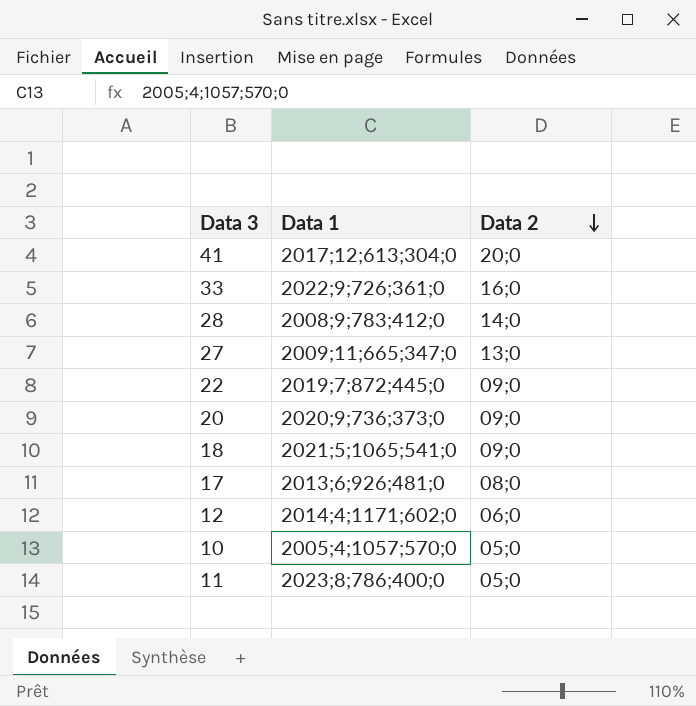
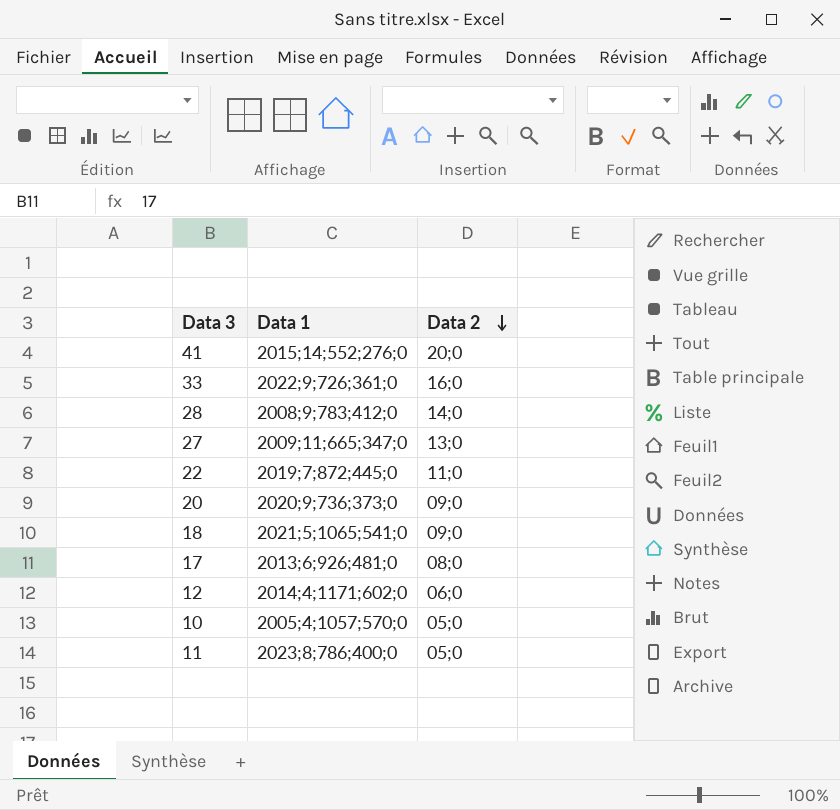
41 | Data 1: 2017;12;613;304;0 -> 2015;14;552;276;0
22 | Data 2: 09;0 -> 11;0

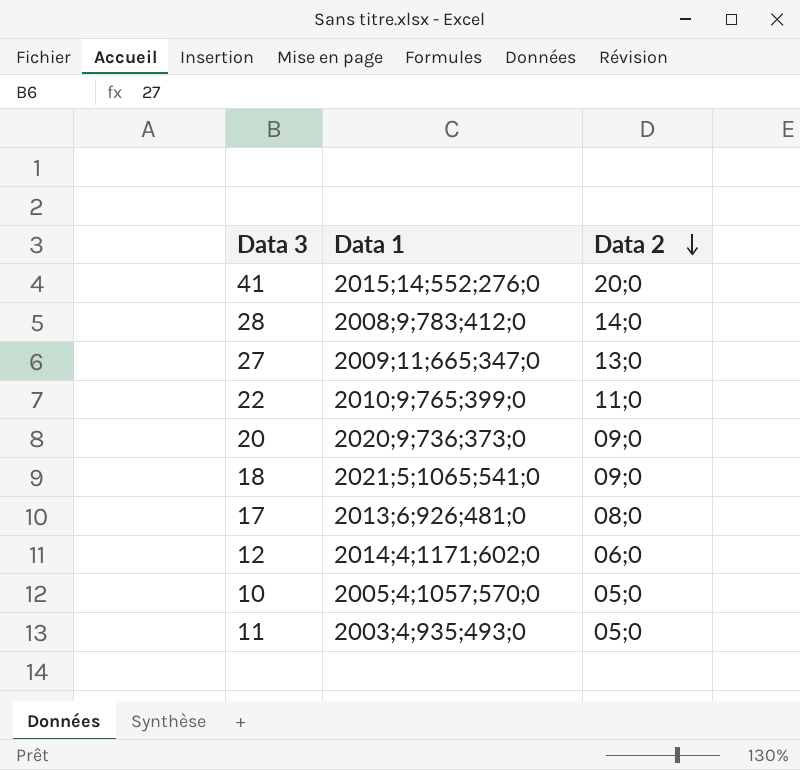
row 33: 2022;9;726;361;0 | 16;0 -> none
22 | Data 1: 2019;7;872;445;0 -> 2010;9;765;399;0
11 | Data 1: 2023;8;786;400;0 -> 2003;4;935;493;0

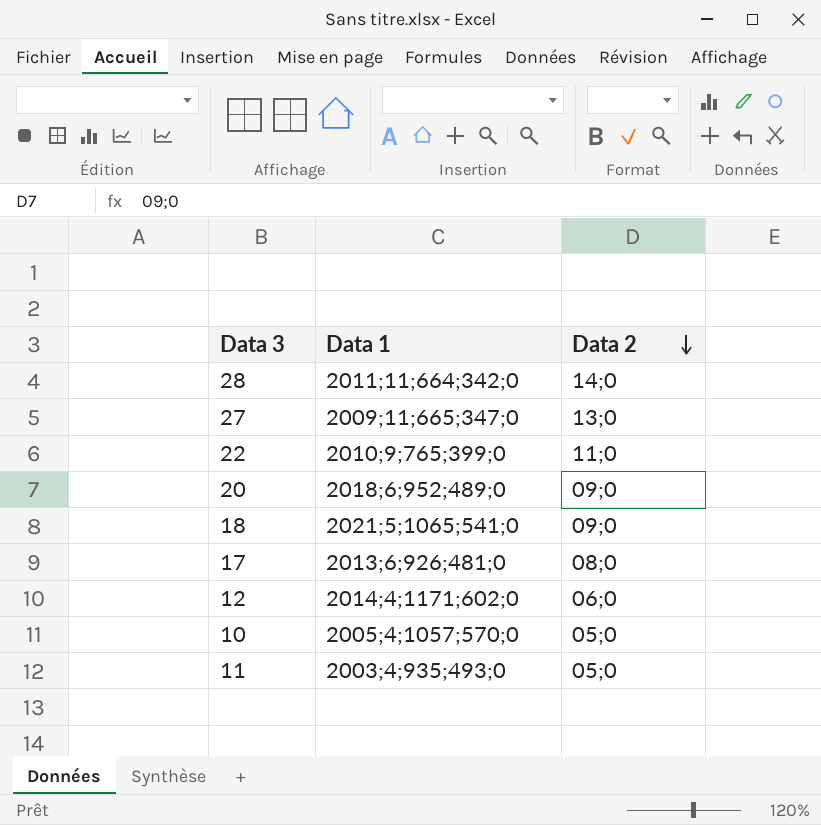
row 41: 2015;14;552;276;0 | 20;0 -> none
28 | Data 1: 2008;9;783;412;0 -> 2011;11;664;342;0
20 | Data 1: 2020;9;736;373;0 -> 2018;6;952;489;0

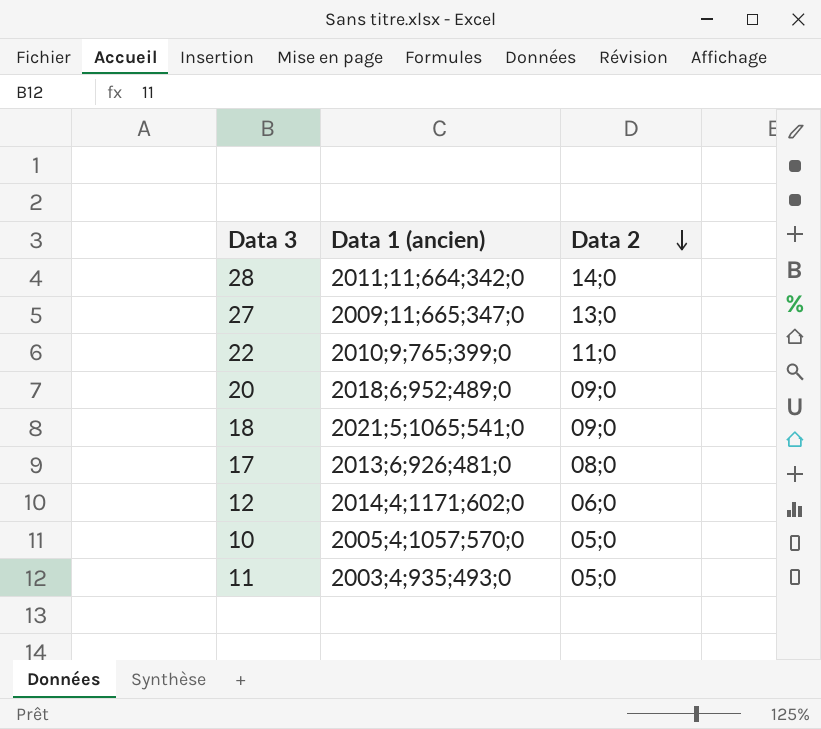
column name: Data 1 -> Data 1 (ancien)

